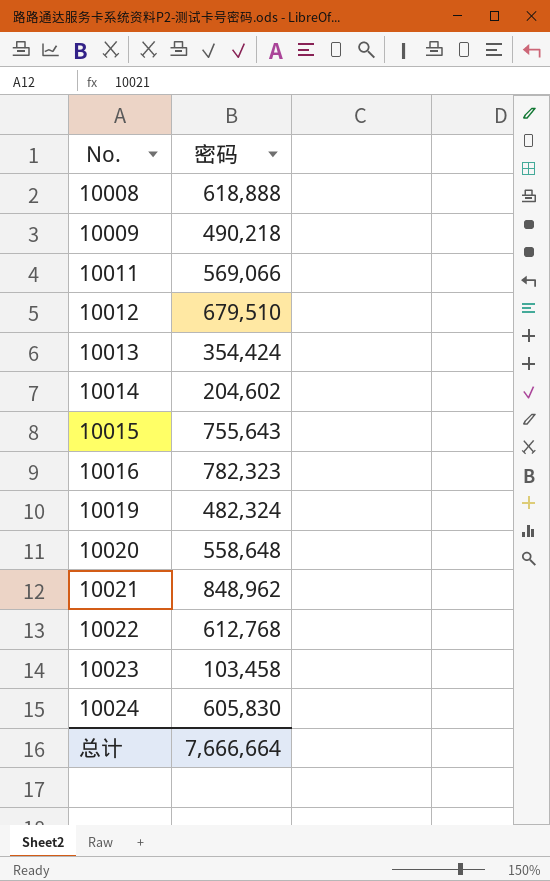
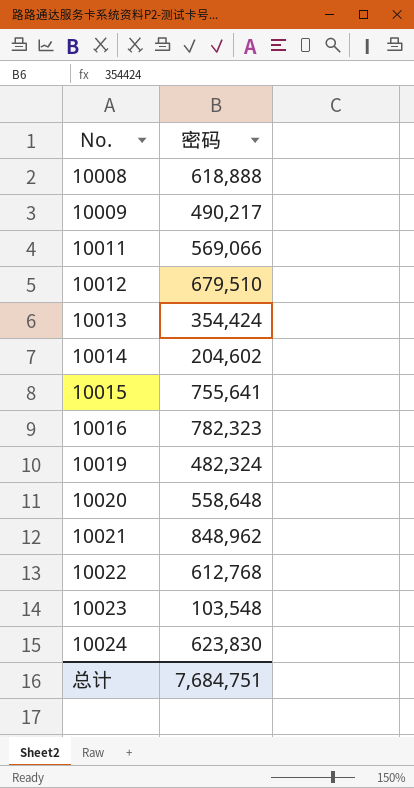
10009 | 密码: 490,218 -> 490,217
10015 | 密码: 755,643 -> 755,641
10023 | 密码: 103,458 -> 103,548
10024 | 密码: 605,830 -> 623,830
总计 | 密码: 7,666,664 -> 7,684,751

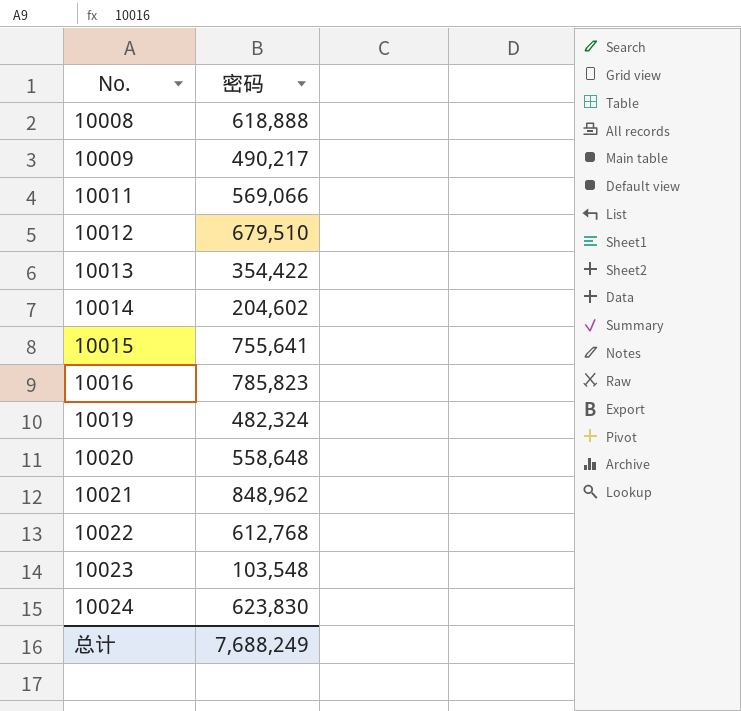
10013 | 密码: 354,424 -> 354,422
10016 | 密码: 782,323 -> 785,823
总计 | 密码: 7,684,751 -> 7,688,249

